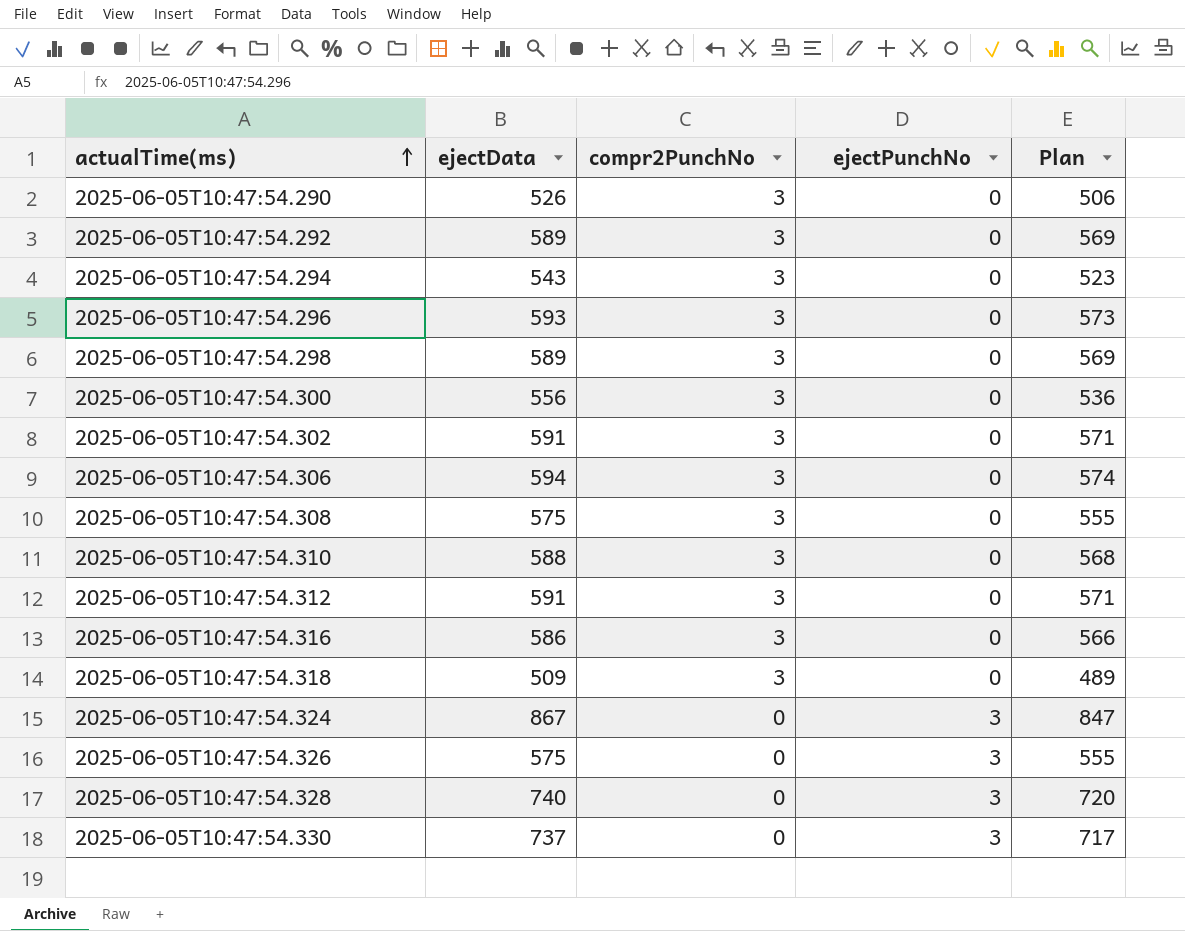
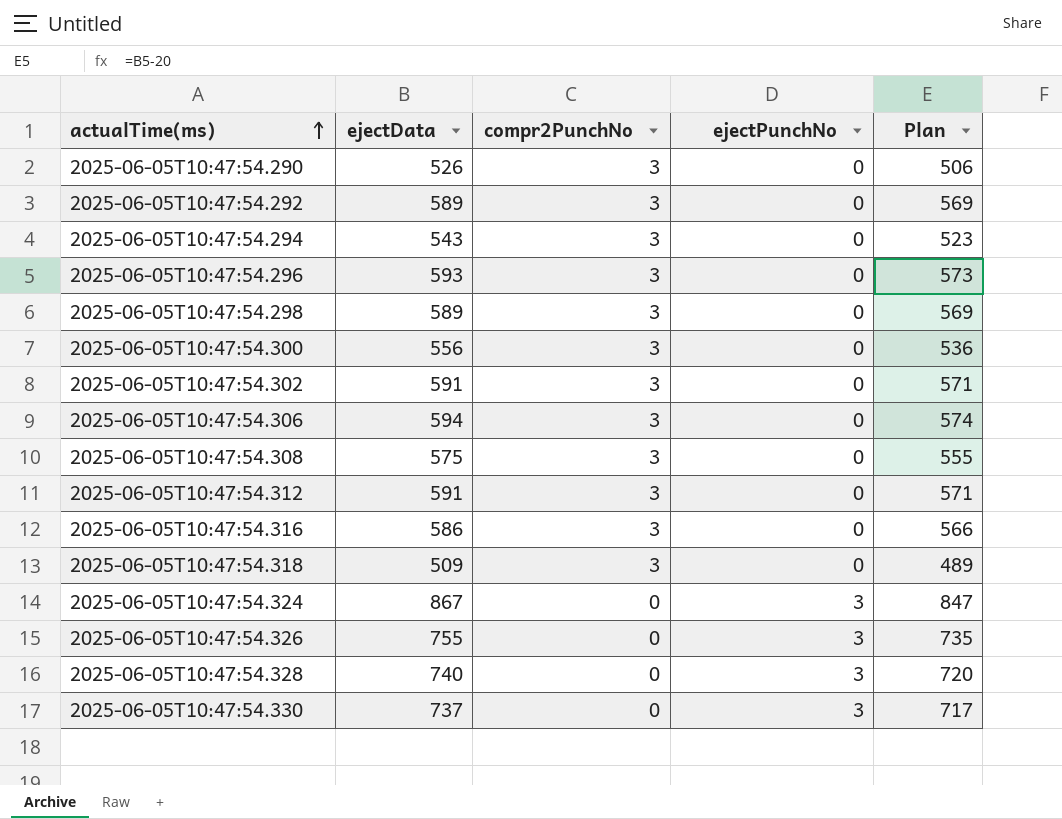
row 2025-06-05T10:47:54.310: 588 | 3 | 0 | 568 -> none
2025-06-05T10:47:54.326 | ejectData: 575 -> 755
2025-06-05T10:47:54.326 | Plan: 555 -> 735

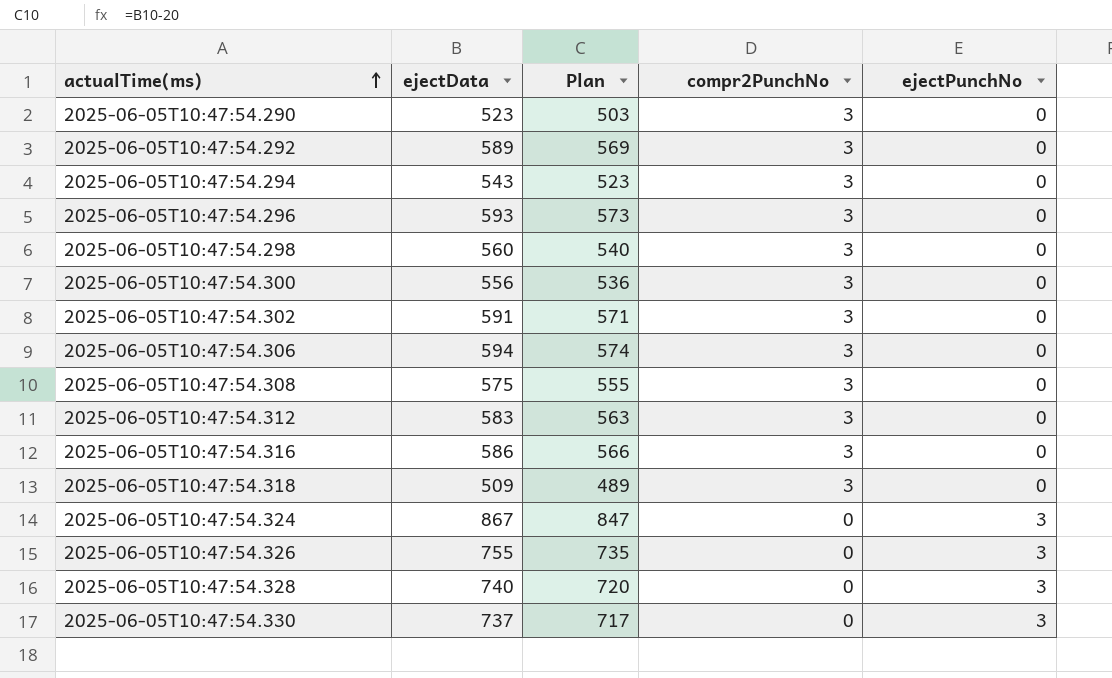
column Plan | position: 5 -> 3
2025-06-05T10:47:54.290 | ejectData: 526 -> 523
2025-06-05T10:47:54.290 | Plan: 506 -> 503
2025-06-05T10:47:54.298 | ejectData: 589 -> 560
2025-06-05T10:47:54.298 | Plan: 569 -> 540
2025-06-05T10:47:54.312 | ejectData: 591 -> 583
2025-06-05T10:47:54.312 | Plan: 571 -> 563

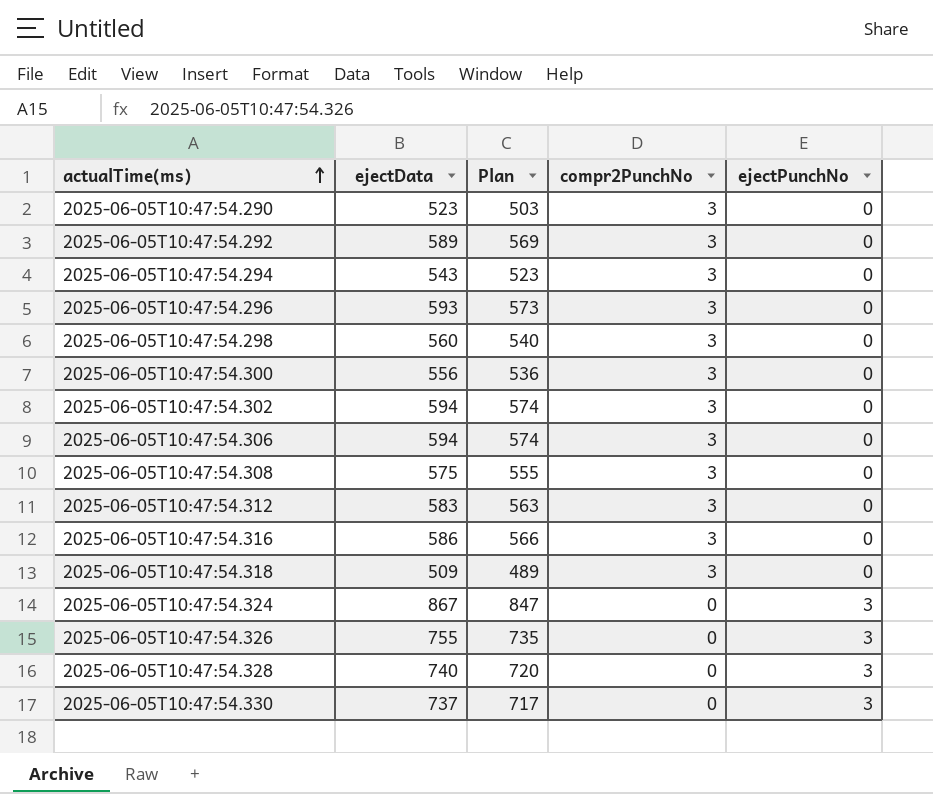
2025-06-05T10:47:54.302 | ejectData: 591 -> 594
2025-06-05T10:47:54.302 | Plan: 571 -> 574

